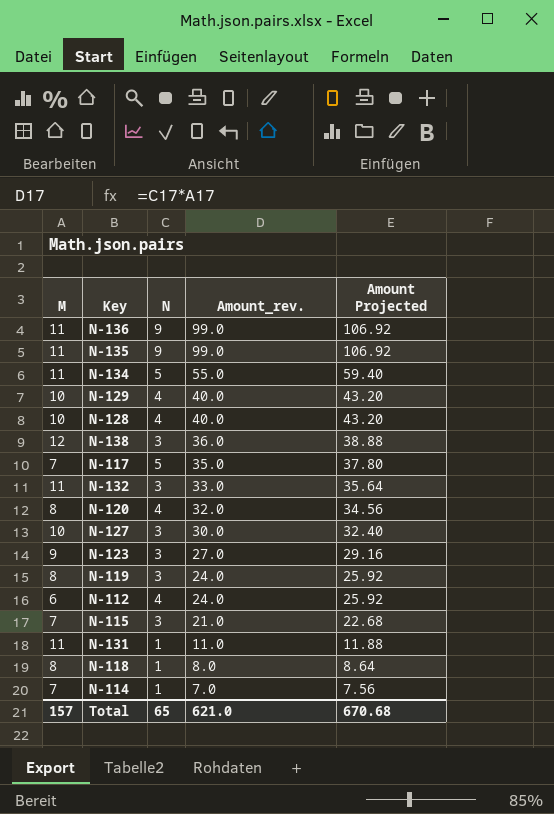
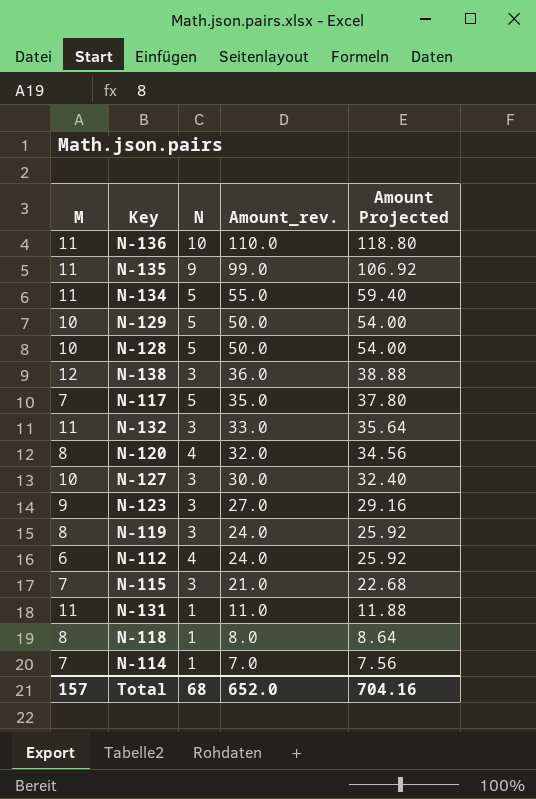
N-136 | N: 9 -> 10
N-136 | Amount_rev.: 99.0 -> 110.0
N-136 | Amount Projected: 106.92 -> 118.80
N-129 | N: 4 -> 5
N-129 | Amount_rev.: 40.0 -> 50.0
N-129 | Amount Projected: 43.20 -> 54.00
N-128 | N: 4 -> 5
N-128 | Amount_rev.: 40.0 -> 50.0
N-128 | Amount Projected: 43.20 -> 54.00
Total | N: 65 -> 68
Total | Amount_rev.: 621.0 -> 652.0
Total | Amount Projected: 670.68 -> 704.16

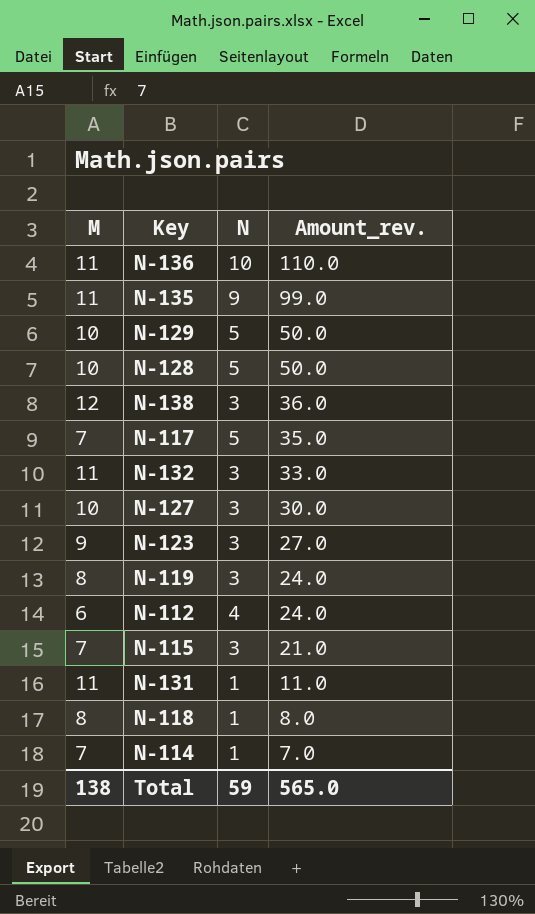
column Amount Projected | formula: [Amount_rev.] * 1.08 -> none
row N-134: 11 | 5 | 55.0 | 59.40 -> none
row N-120: 8 | 4 | 32.0 | 34.56 -> none
Total | M: 157 -> 138
Total | N: 68 -> 59
Total | Amount_rev.: 652.0 -> 565.0

